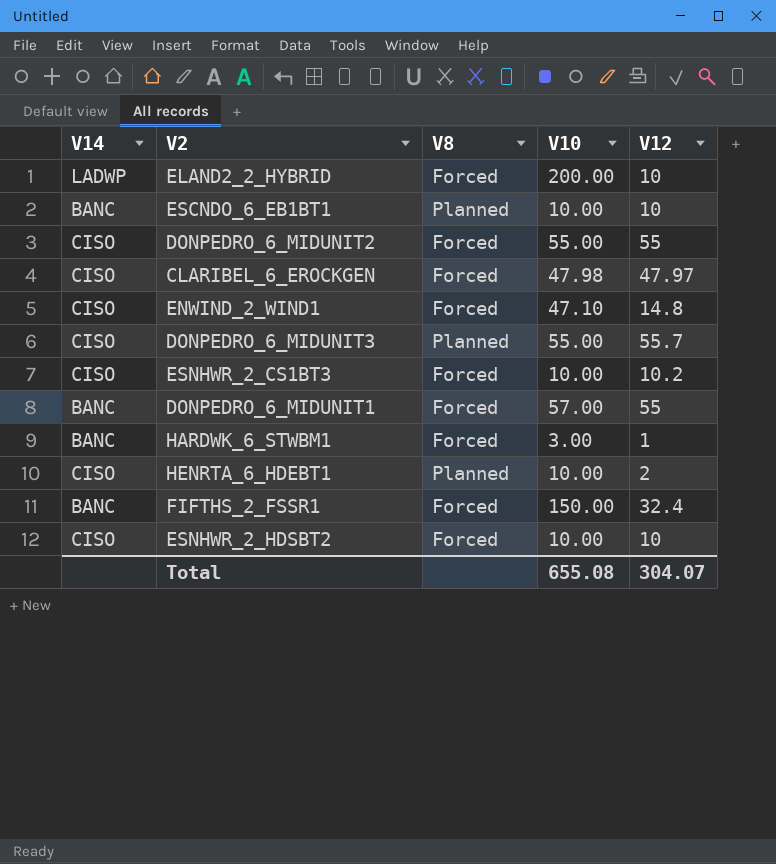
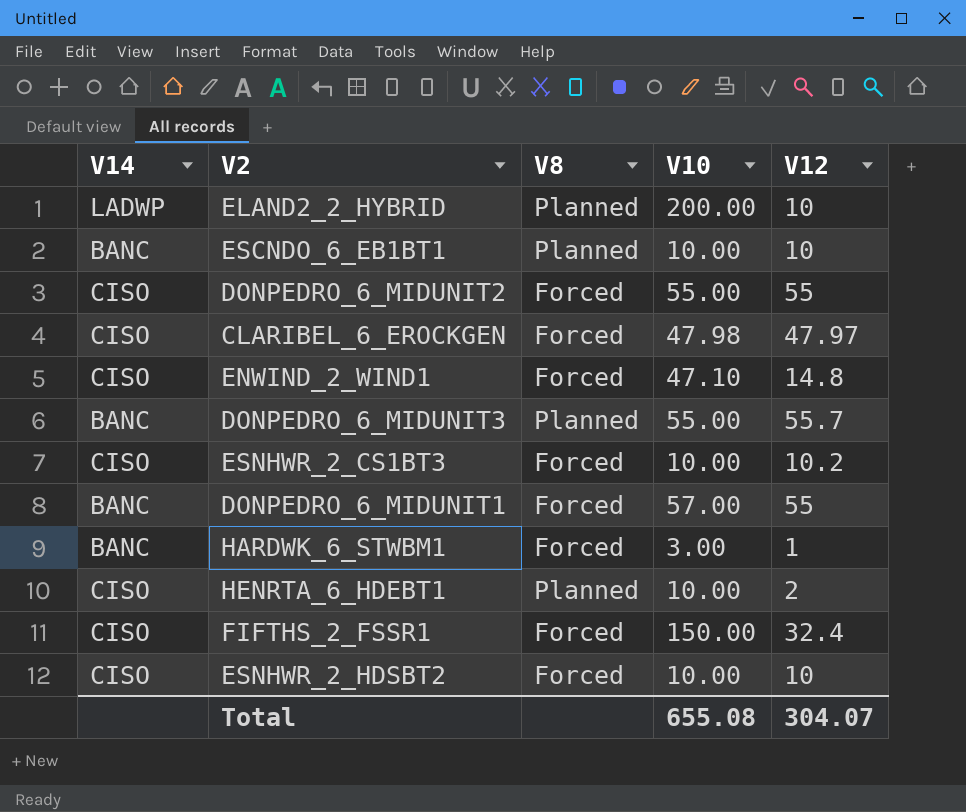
ELAND2_2_HYBRID | V8: Forced -> Planned
DONPEDRO_6_MIDUNIT3 | V14: CISO -> BANC
FIFTHS_2_FSSR1 | V14: BANC -> CISO

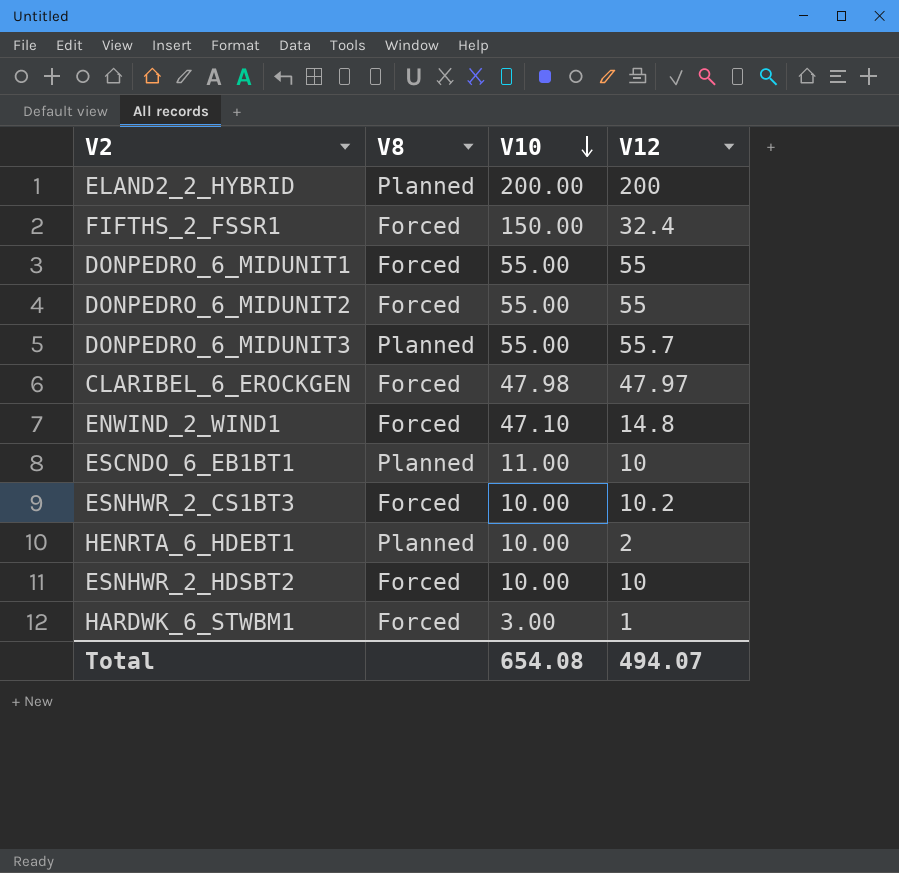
row order: none -> V10 descending
column V14 | position: 1 -> none
ELAND2_2_HYBRID | V12: 10 -> 200
DONPEDRO_6_MIDUNIT1 | V10: 57.00 -> 55.00
ESCNDO_6_EB1BT1 | V10: 10.00 -> 11.00
Total | V10: 655.08 -> 654.08
Total | V12: 304.07 -> 494.07

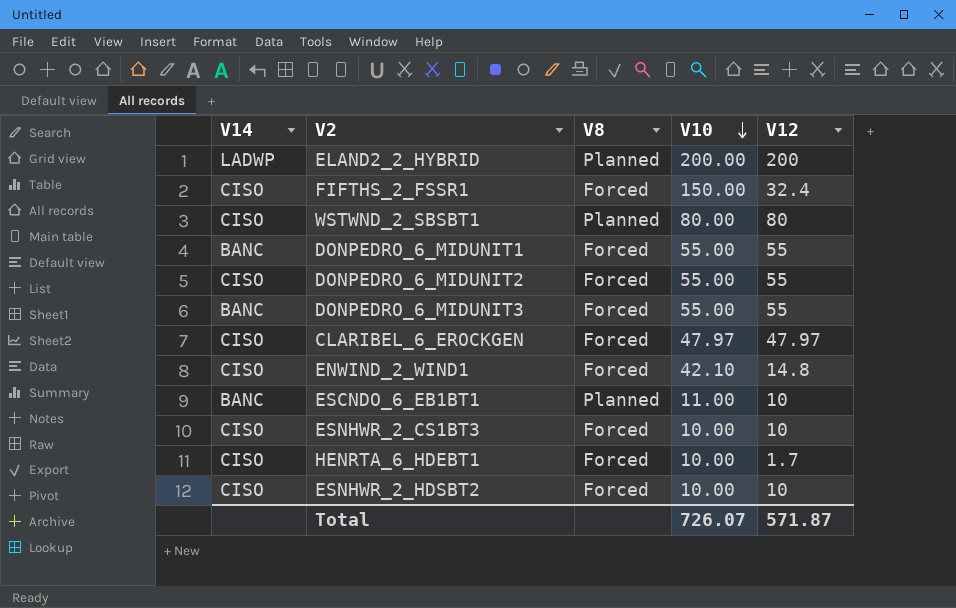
column V14 | position: none -> 1
row HARDWK_6_STWBM1: Forced | 3.00 | 1 -> none
row WSTWND_2_SBSBT1: none -> CISO | Planned | 80.00 | 80
DONPEDRO_6_MIDUNIT3 | V8: Planned -> Forced
DONPEDRO_6_MIDUNIT3 | V12: 55.7 -> 55
CLARIBEL_6_EROCKGEN | V10: 47.98 -> 47.97
ENWIND_2_WIND1 | V10: 47.10 -> 42.10
ESNHWR_2_CS1BT3 | V12: 10.2 -> 10
HENRTA_6_HDEBT1 | V8: Planned -> Forced
HENRTA_6_HDEBT1 | V12: 2 -> 1.7
Total | V10: 654.08 -> 726.07
Total | V12: 494.07 -> 571.87

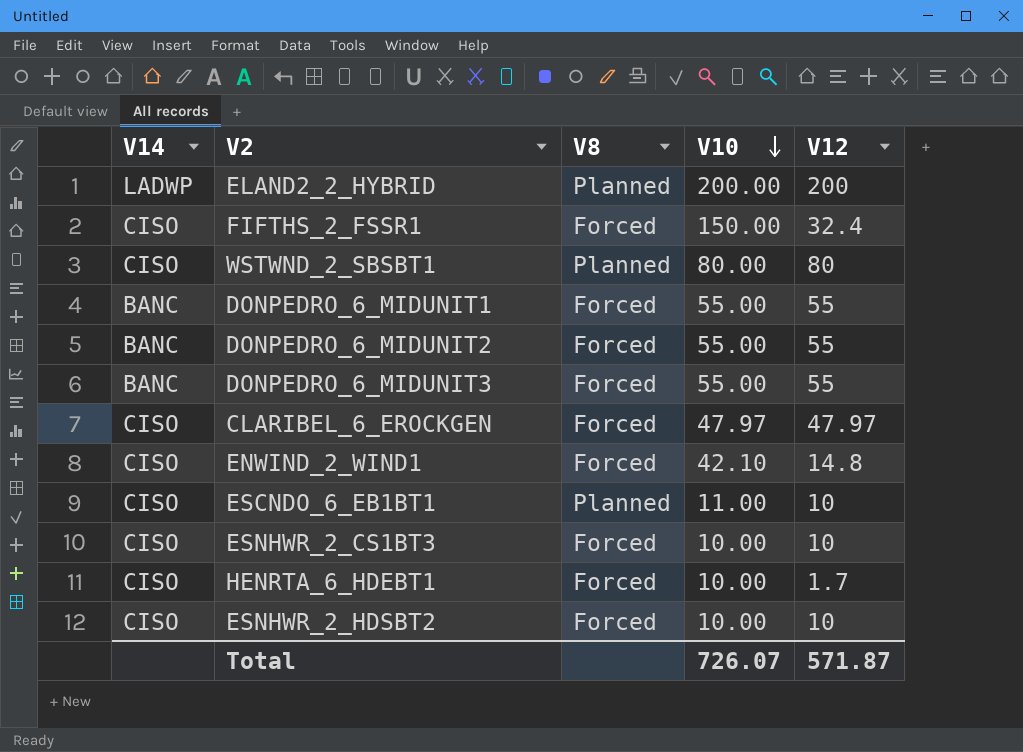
DONPEDRO_6_MIDUNIT2 | V14: CISO -> BANC
ESCNDO_6_EB1BT1 | V14: BANC -> CISO

